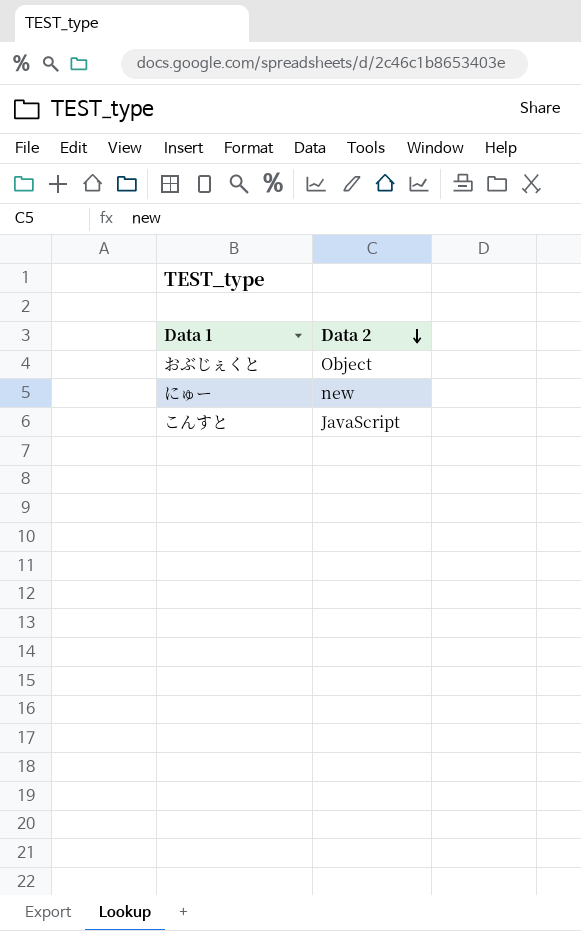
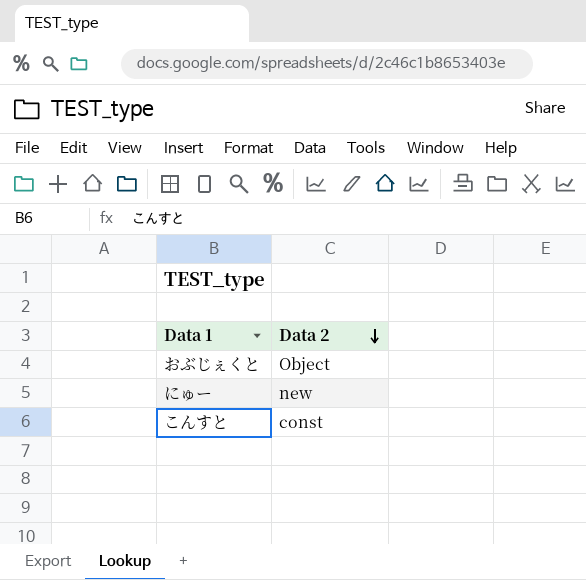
こんすと | Data 2: JavaScript -> const

